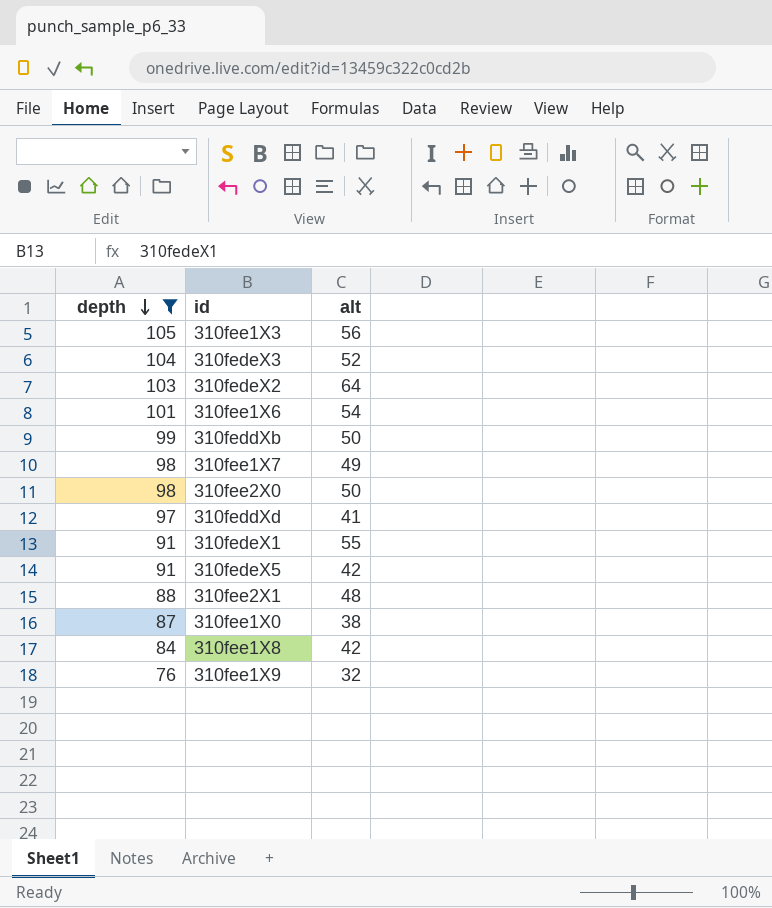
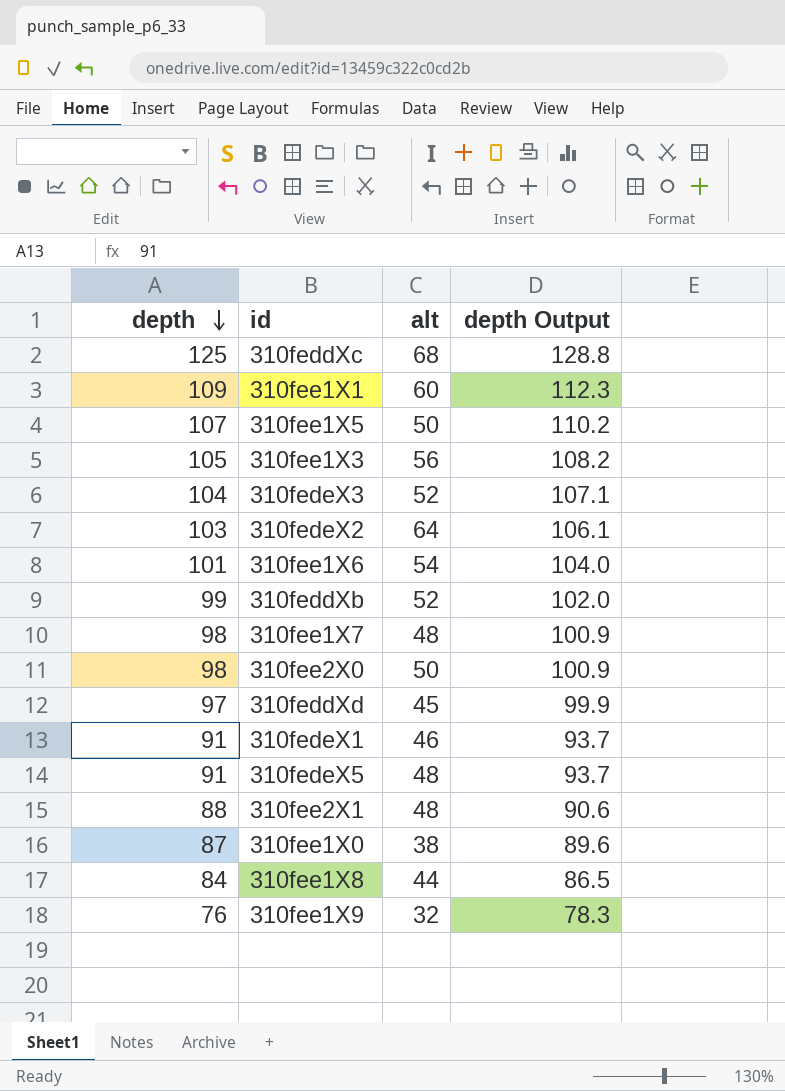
filter: depth <= 105 -> none
column depth Output | formula: none -> [depth] * 1.03
310feddXb | alt: 50 -> 52
310fee1X7 | alt: 49 -> 48
310feddXd | alt: 41 -> 45
310fedeX1 | alt: 55 -> 46
310fedeX5 | alt: 42 -> 48
310fee1X8 | alt: 42 -> 44

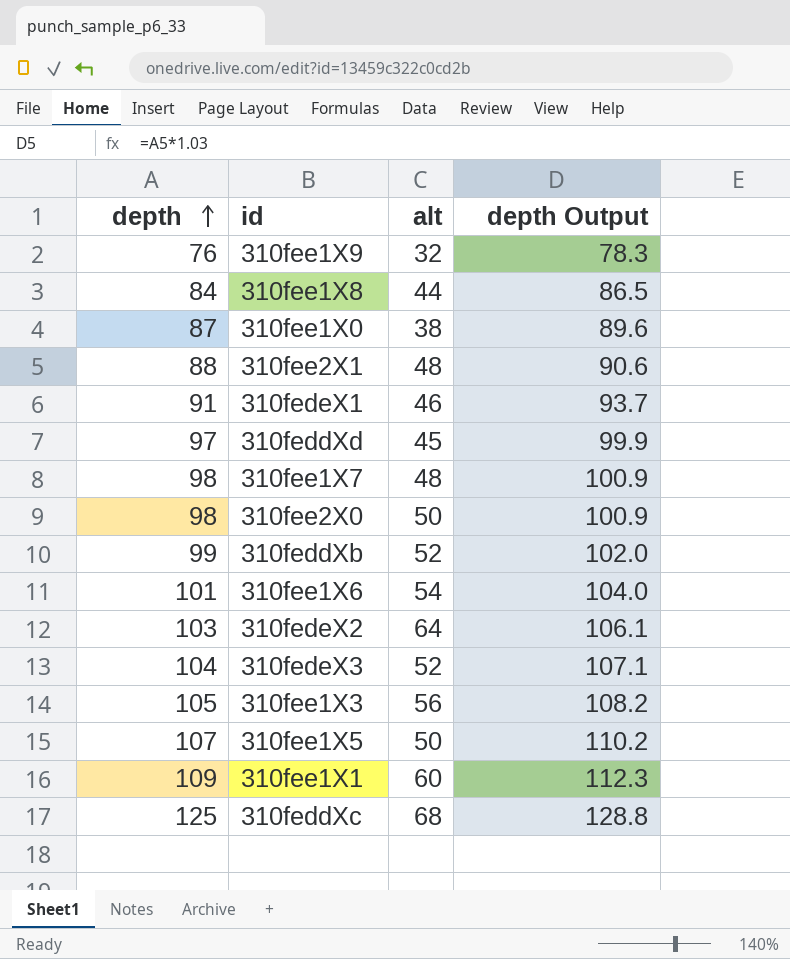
row order: depth descending -> depth ascending
row 310fedeX5: 91 | 48 | 93.7 -> none

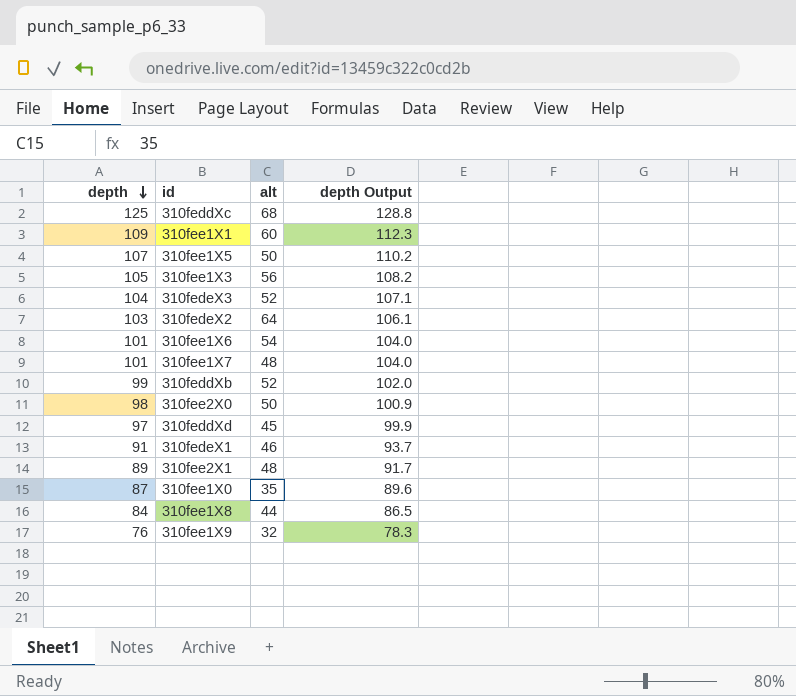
row order: depth ascending -> depth descending
310fee1X7 | depth: 98 -> 101
310fee1X7 | depth Output: 100.9 -> 104.0
310fee2X1 | depth: 88 -> 89
310fee2X1 | depth Output: 90.6 -> 91.7
310fee1X0 | alt: 38 -> 35

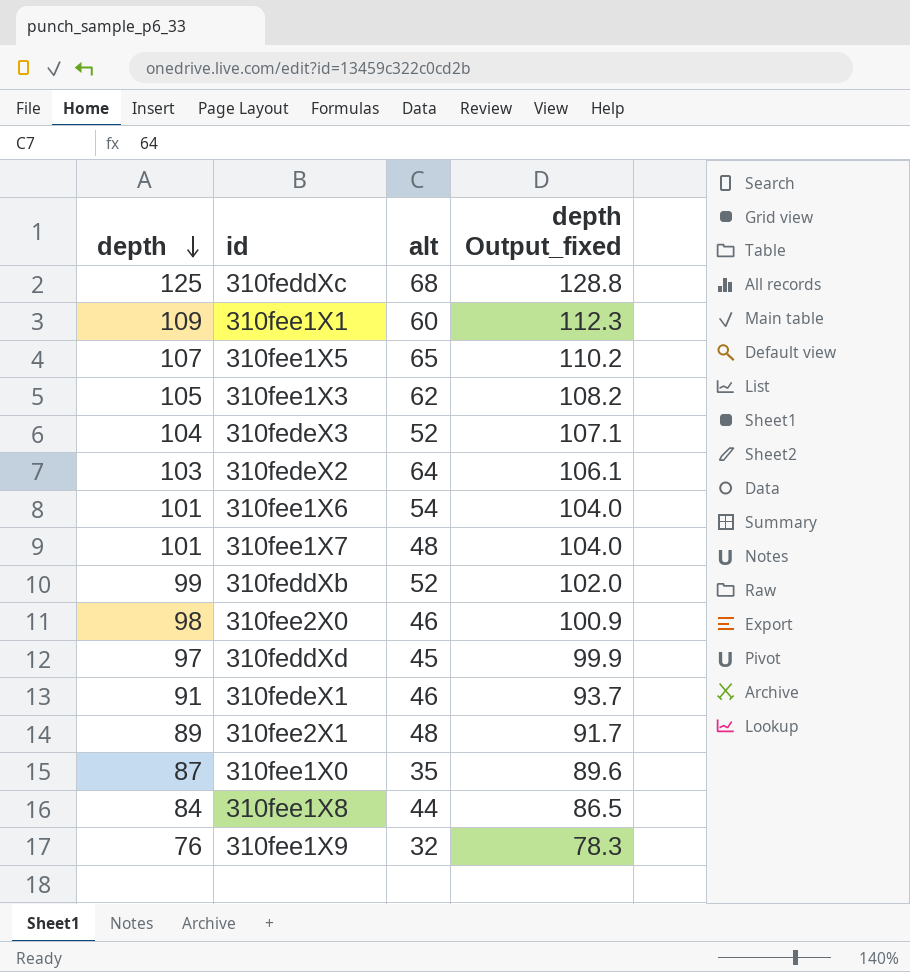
column name: depth Output -> depth Output_fixed
310fee1X5 | alt: 50 -> 65
310fee1X3 | alt: 56 -> 62
310fee2X0 | alt: 50 -> 46

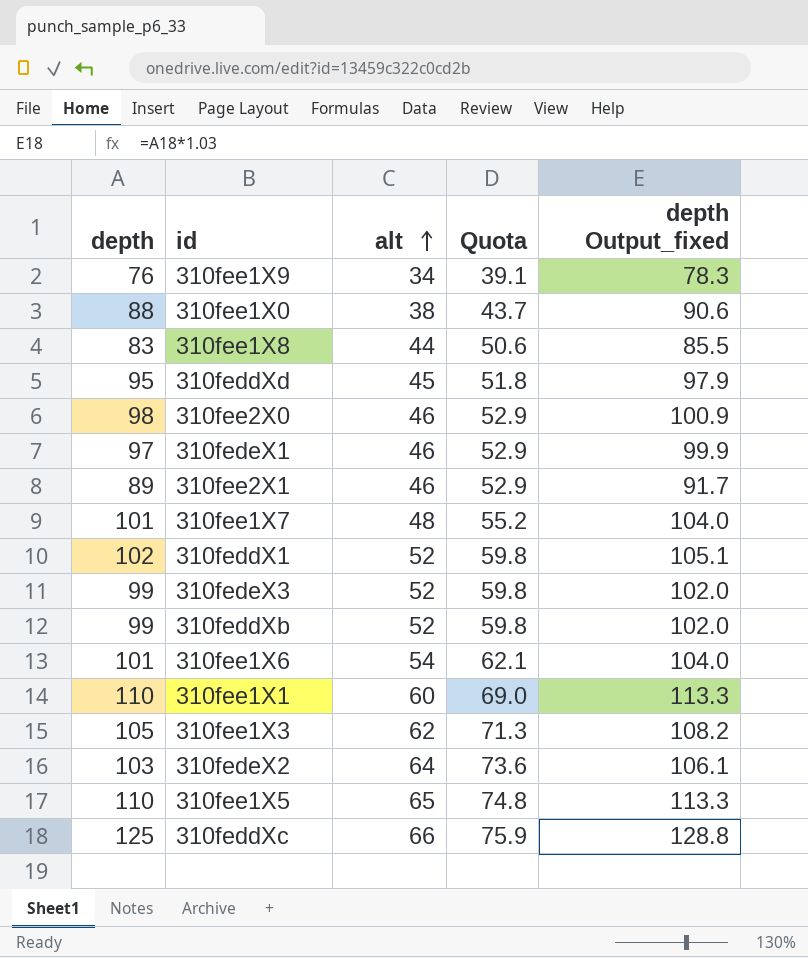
row order: depth descending -> alt ascending
column Quota | formula: none -> [alt] * 1.15
310fee1X9 | alt: 32 -> 34
310fee1X0 | depth: 87 -> 88
310fee1X0 | alt: 35 -> 38
310fee1X0 | depth Output_fixed: 89.6 -> 90.6
310fee1X8 | depth: 84 -> 83
310fee1X8 | depth Output_fixed: 86.5 -> 85.5
310feddXd | depth: 97 -> 95
310feddXd | depth Output_fixed: 99.9 -> 97.9
310fedeX1 | depth: 91 -> 97
310fedeX1 | depth Output_fixed: 93.7 -> 99.9
310fee2X1 | alt: 48 -> 46
row 310feddX1: none -> 102 | 52 | 59.8 | 105.1
310fedeX3 | depth: 104 -> 99
310fedeX3 | depth Output_fixed: 107.1 -> 102.0
310fee1X1 | depth: 109 -> 110
310fee1X1 | depth Output_fixed: 112.3 -> 113.3
310fee1X5 | depth: 107 -> 110
310fee1X5 | depth Output_fixed: 110.2 -> 113.3
310feddXc | alt: 68 -> 66

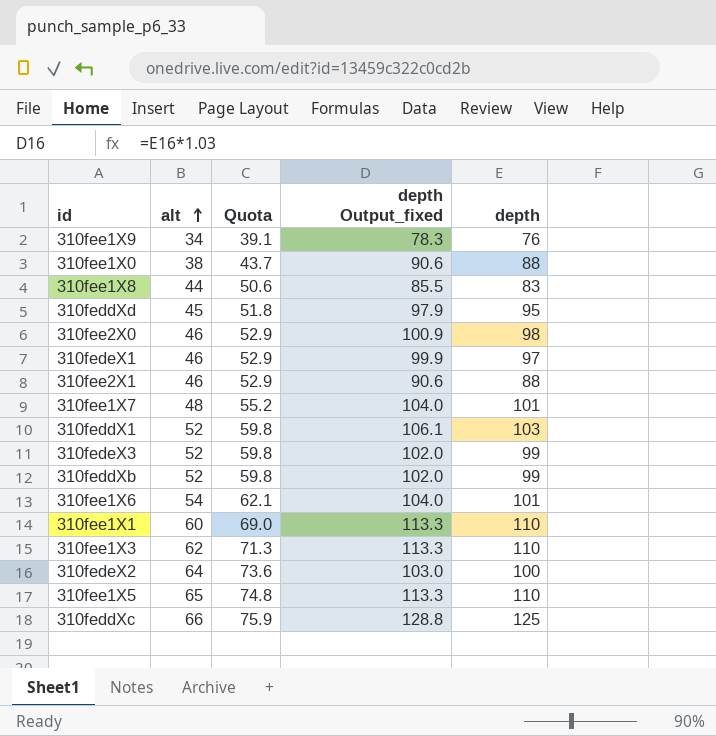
column depth | position: 1 -> 5
310fee2X1 | depth Output_fixed: 91.7 -> 90.6
310fee2X1 | depth: 89 -> 88
310feddX1 | depth Output_fixed: 105.1 -> 106.1
310feddX1 | depth: 102 -> 103
310fee1X3 | depth Output_fixed: 108.2 -> 113.3
310fee1X3 | depth: 105 -> 110
310fedeX2 | depth Output_fixed: 106.1 -> 103.0
310fedeX2 | depth: 103 -> 100

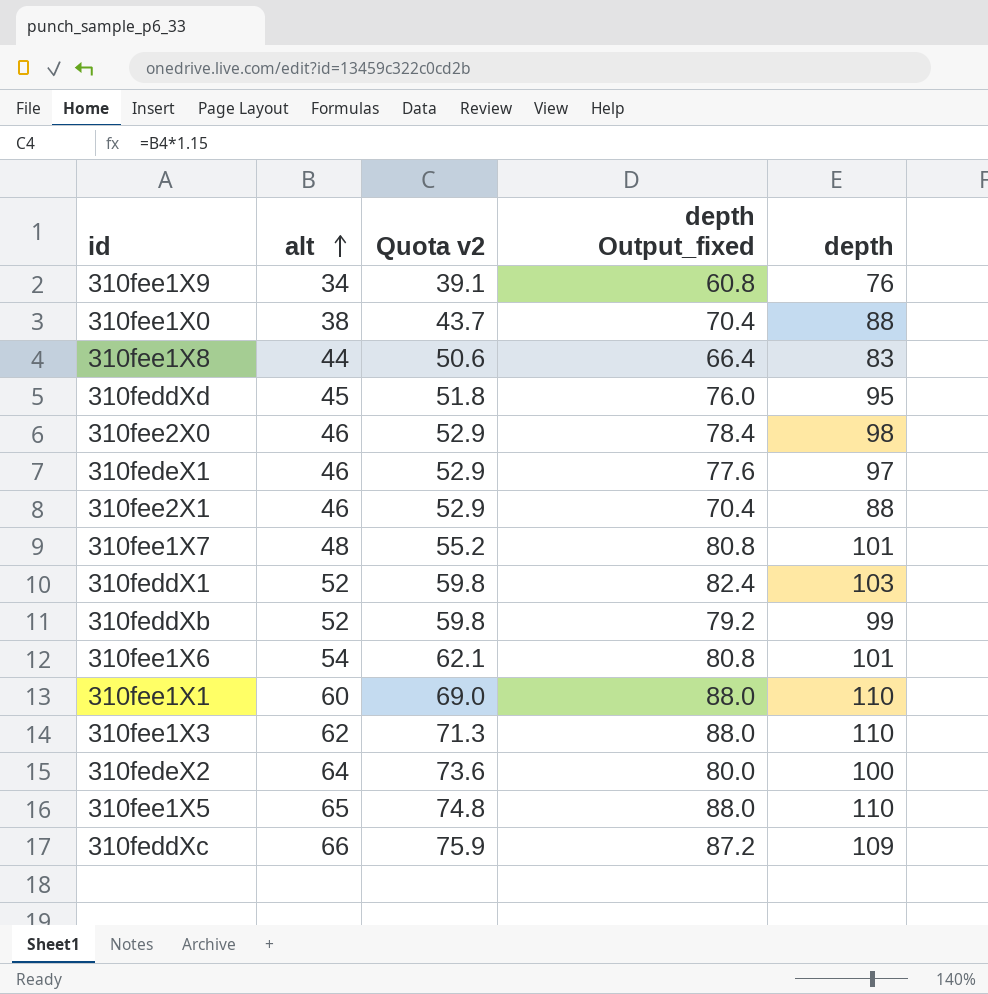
column name: Quota -> Quota v2
column depth Output_fixed | formula: [depth] * 1.03 -> [depth] * 0.8
row 310fedeX3: 52 | 59.8 | 102.0 | 99 -> none
310feddXc | depth: 125 -> 109

